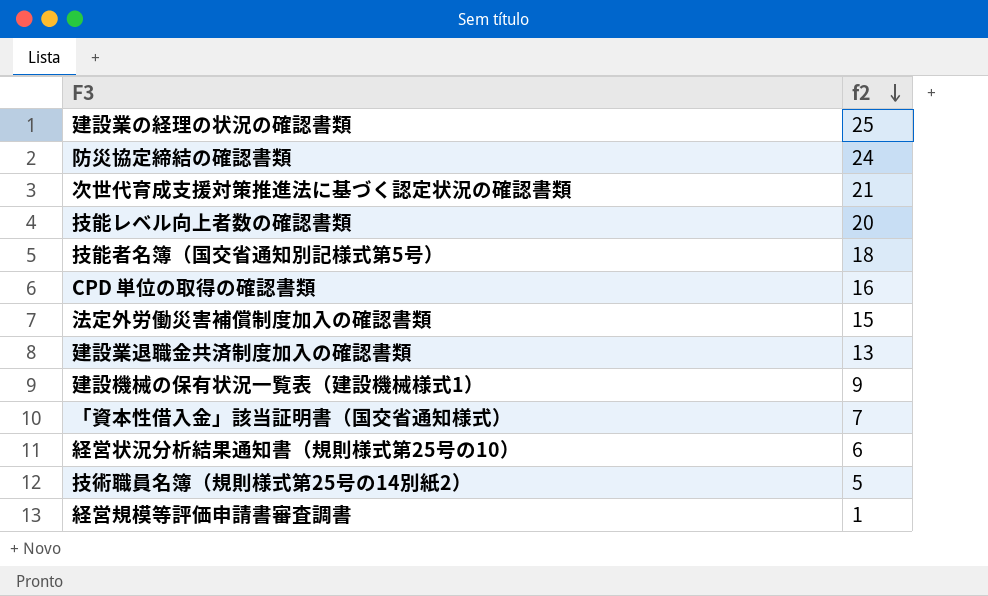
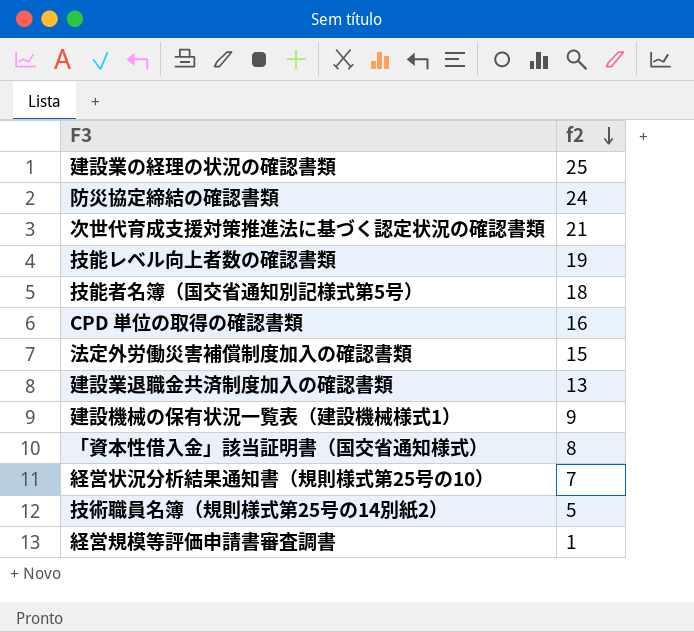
技能レベル向上者数の確認書類 | f2: 20 -> 19
「資本性借入金」該当証明書（国交省通知様式） | f2: 7 -> 8
経営状況分析結果通知書（規則様式第25号の10） | f2: 6 -> 7

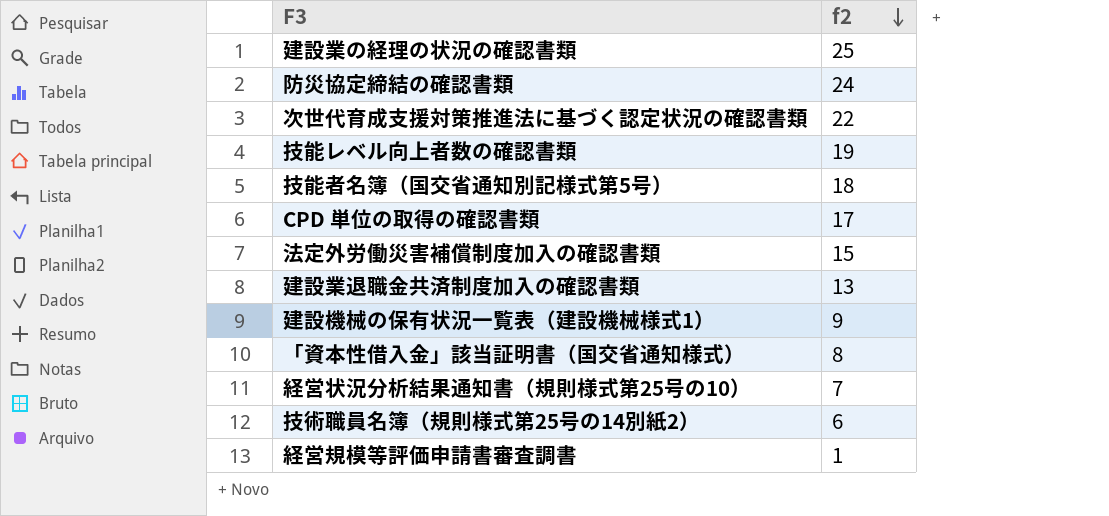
次世代育成支援対策推進法に基づく認定状況の確認書類 | f2: 21 -> 22
CPD 単位の取得の確認書類 | f2: 16 -> 17
技術職員名簿（規則様式第25号の14別紙2） | f2: 5 -> 6

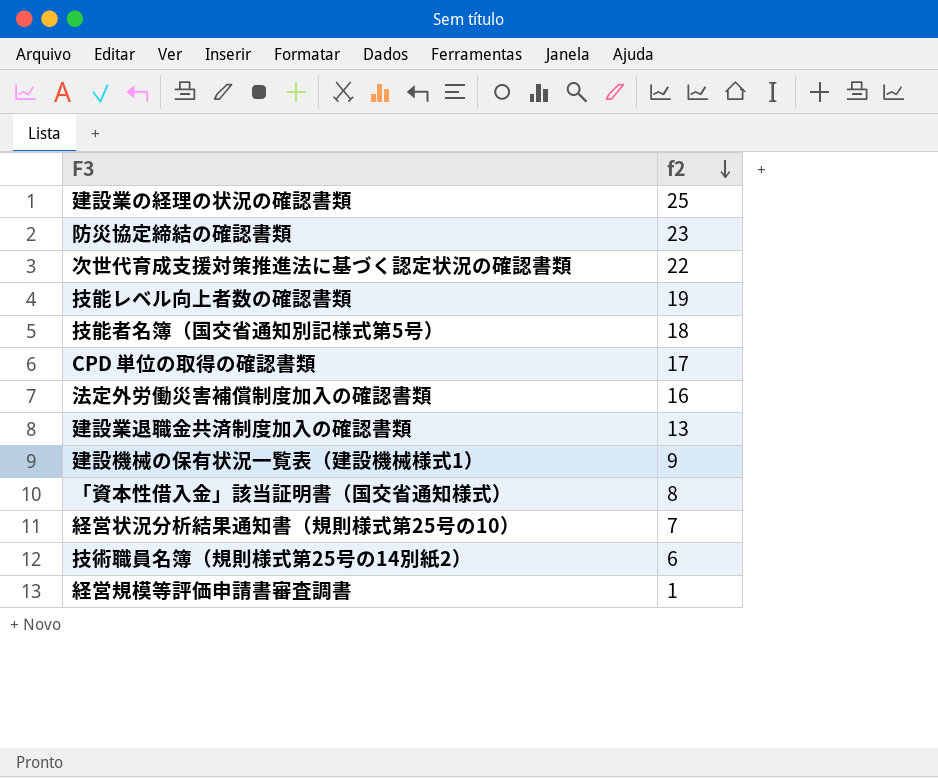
防災協定締結の確認書類 | f2: 24 -> 23
法定外労働災害補償制度加入の確認書類 | f2: 15 -> 16

